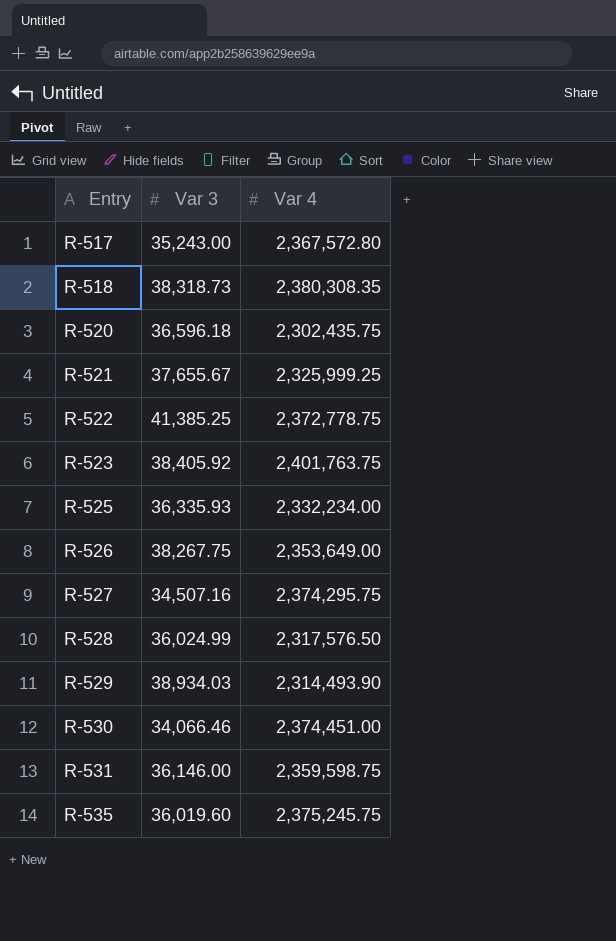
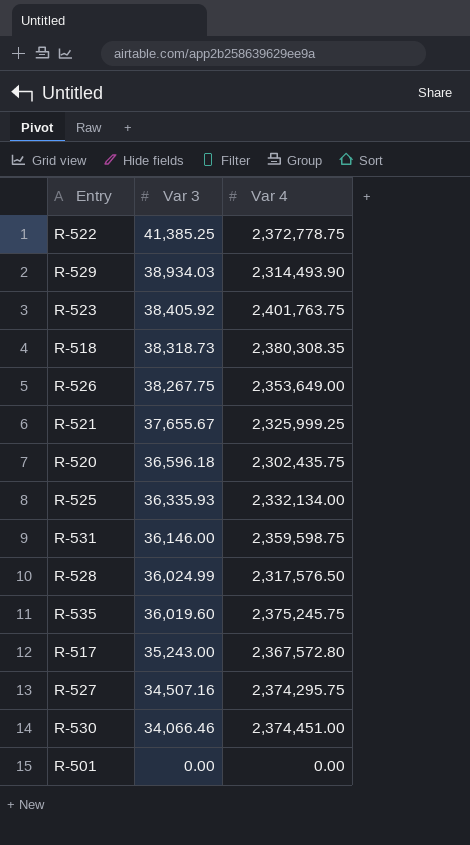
row order: Entry ascending -> Var 3 descending
R-525 | Var 4: 2,332,234.00 -> 2,332,134.00
row R-501: none -> 0.00 | 0.00

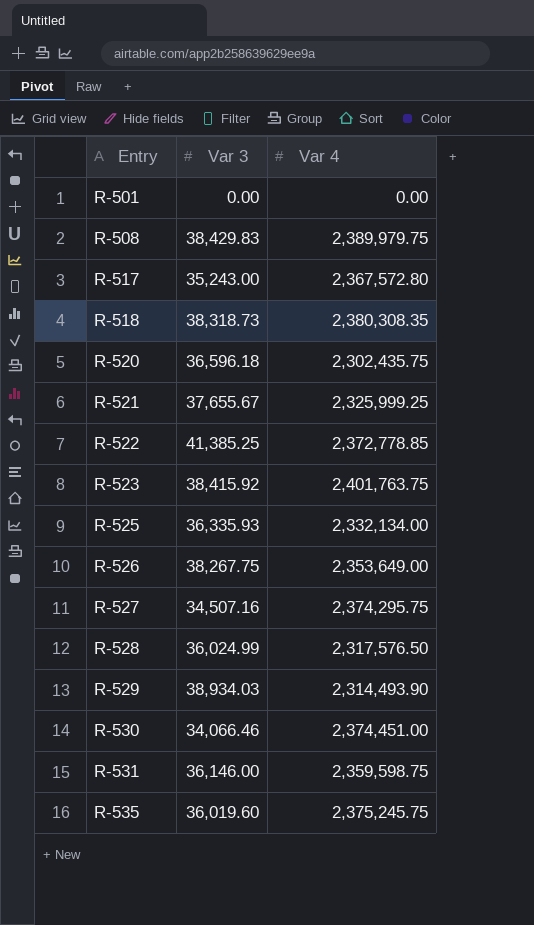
row order: Var 3 descending -> Entry ascending
row R-508: none -> 38,429.83 | 2,389,979.75
R-522 | Var 4: 2,372,778.75 -> 2,372,778.85
R-523 | Var 3: 38,405.92 -> 38,415.92

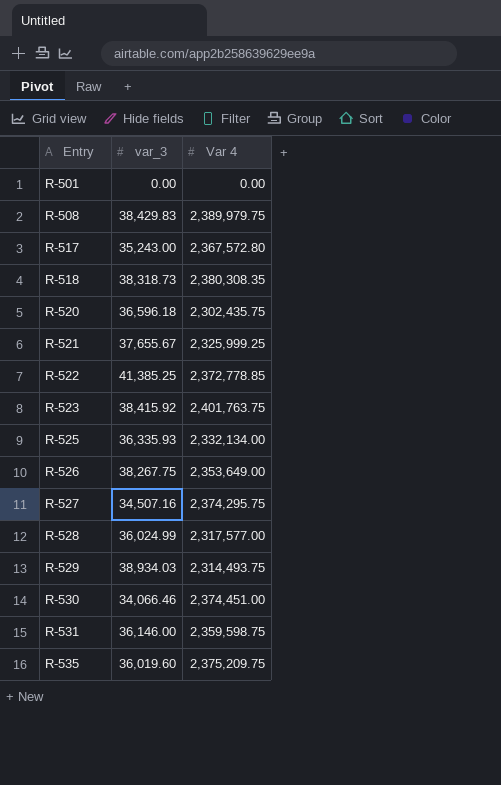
column name: Var 3 -> var_3
R-528 | Var 4: 2,317,576.50 -> 2,317,577.00
R-529 | Var 4: 2,314,493.90 -> 2,314,493.75
R-535 | Var 4: 2,375,245.75 -> 2,375,209.75

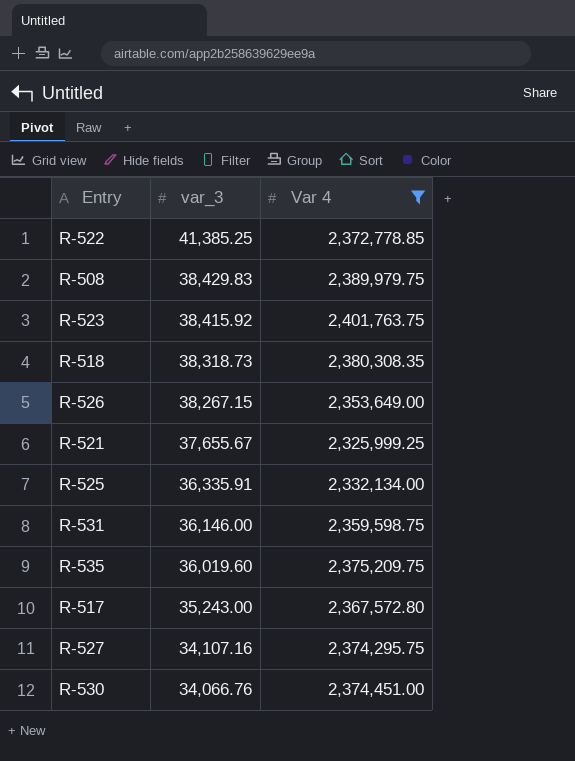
filter: none -> Var 4 >= 2,325,999.25
row order: Entry ascending -> var_3 descending
R-526 | var_3: 38,267.75 -> 38,267.15
R-525 | var_3: 36,335.93 -> 36,335.91
R-527 | var_3: 34,507.16 -> 34,107.16
R-530 | var_3: 34,066.46 -> 34,066.76

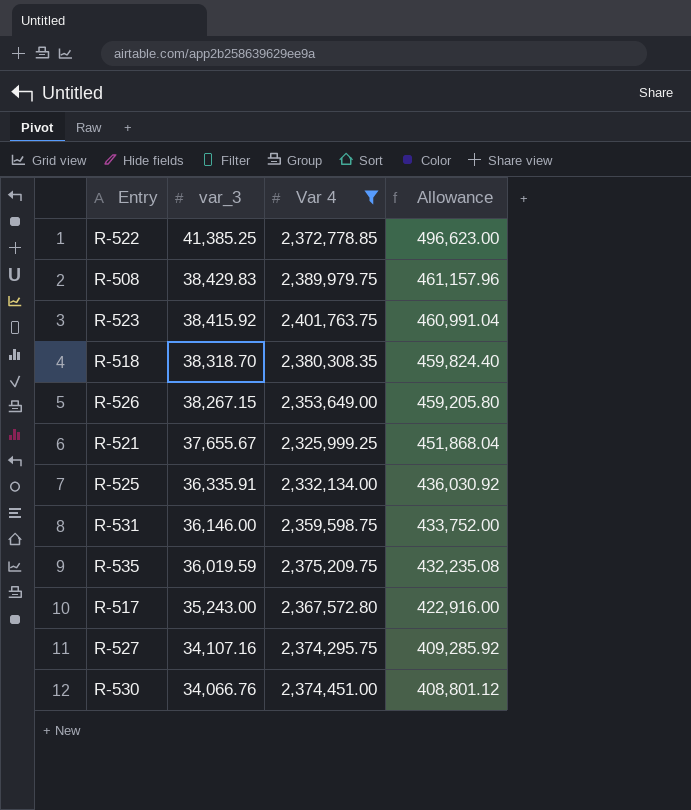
column Allowance | formula: none -> [var_3] * 12
R-518 | var_3: 38,318.73 -> 38,318.70
R-535 | var_3: 36,019.60 -> 36,019.59

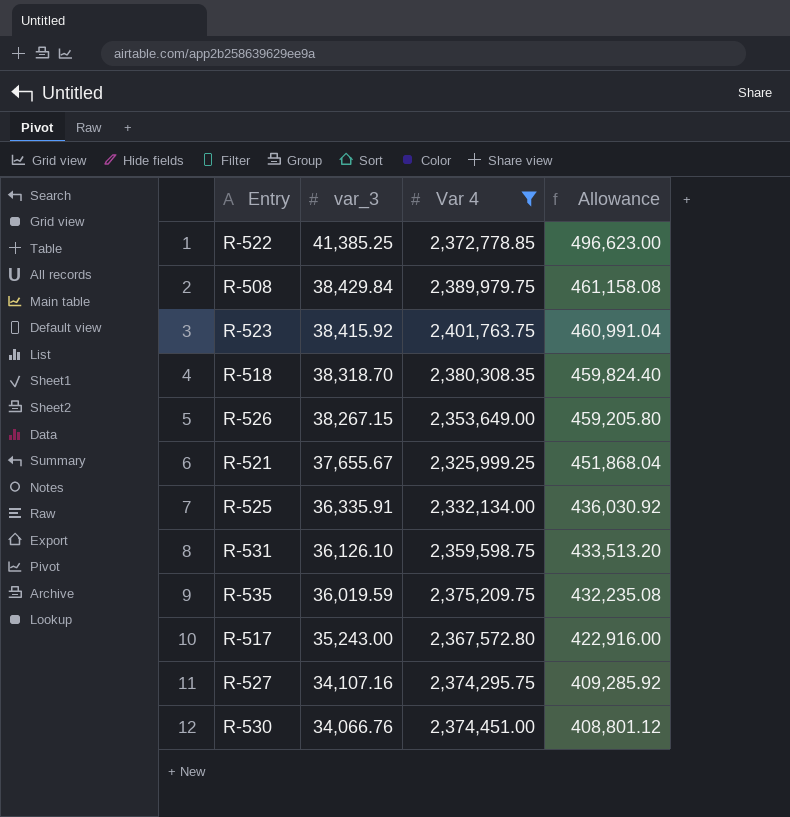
R-508 | var_3: 38,429.83 -> 38,429.84
R-508 | Allowance: 461,157.96 -> 461,158.08
R-531 | var_3: 36,146.00 -> 36,126.10
R-531 | Allowance: 433,752.00 -> 433,513.20

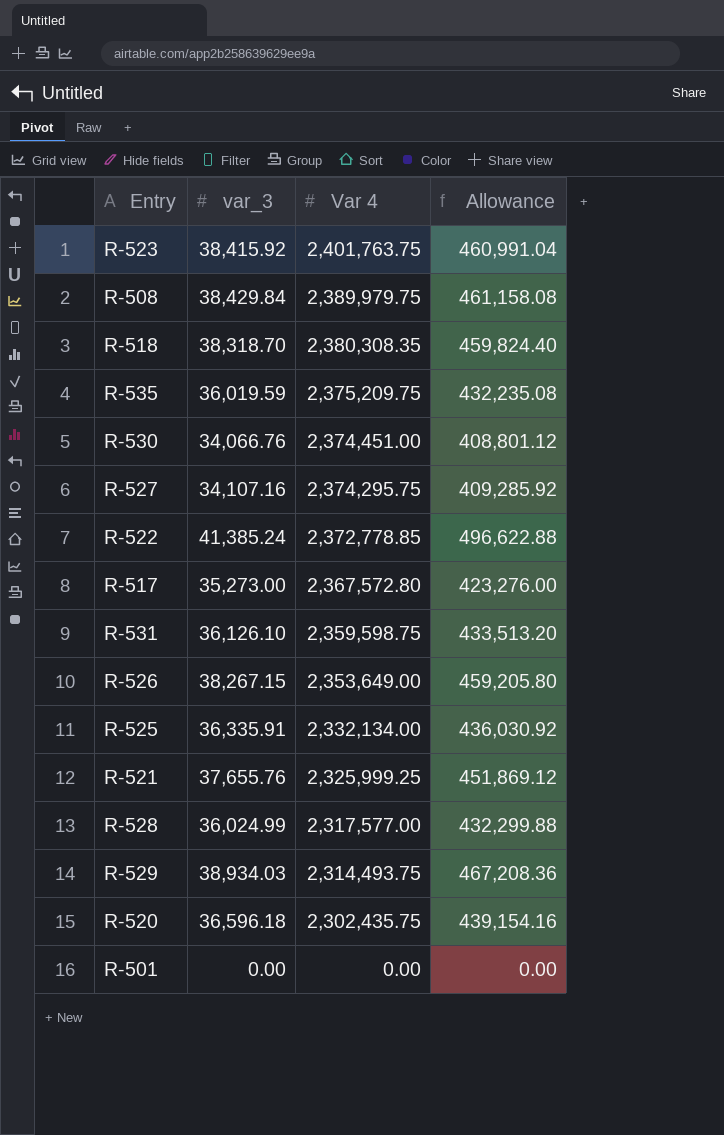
filter: Var 4 >= 2,325,999.25 -> none
row order: var_3 descending -> Var 4 descending
R-522 | var_3: 41,385.25 -> 41,385.24
R-522 | Allowance: 496,623.00 -> 496,622.88
R-517 | var_3: 35,243.00 -> 35,273.00
R-517 | Allowance: 422,916.00 -> 423,276.00
R-521 | var_3: 37,655.67 -> 37,655.76
R-521 | Allowance: 451,868.04 -> 451,869.12

